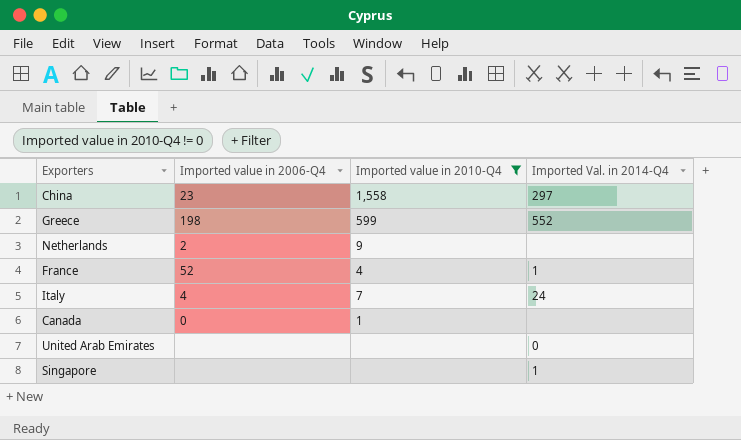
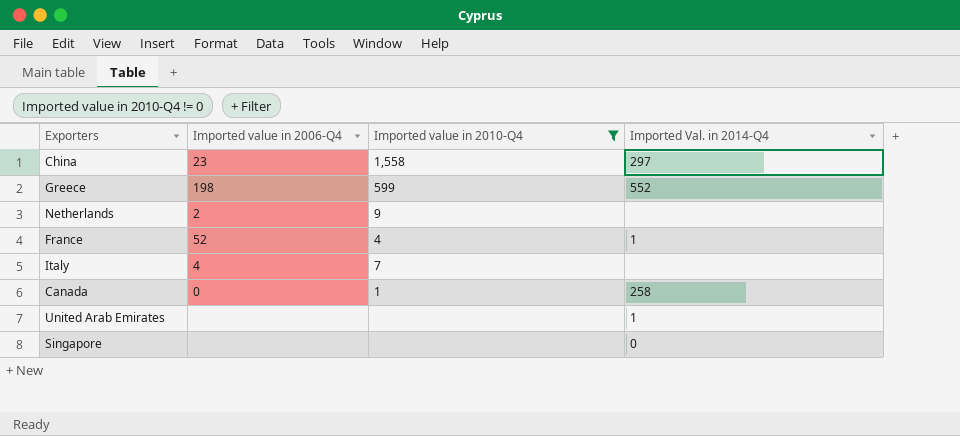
Italy | Imported Val. in 2014-Q4: 24 -> none
Canada | Imported Val. in 2014-Q4: none -> 258
United Arab Emirates | Imported Val. in 2014-Q4: 0 -> 1
Singapore | Imported Val. in 2014-Q4: 1 -> 0

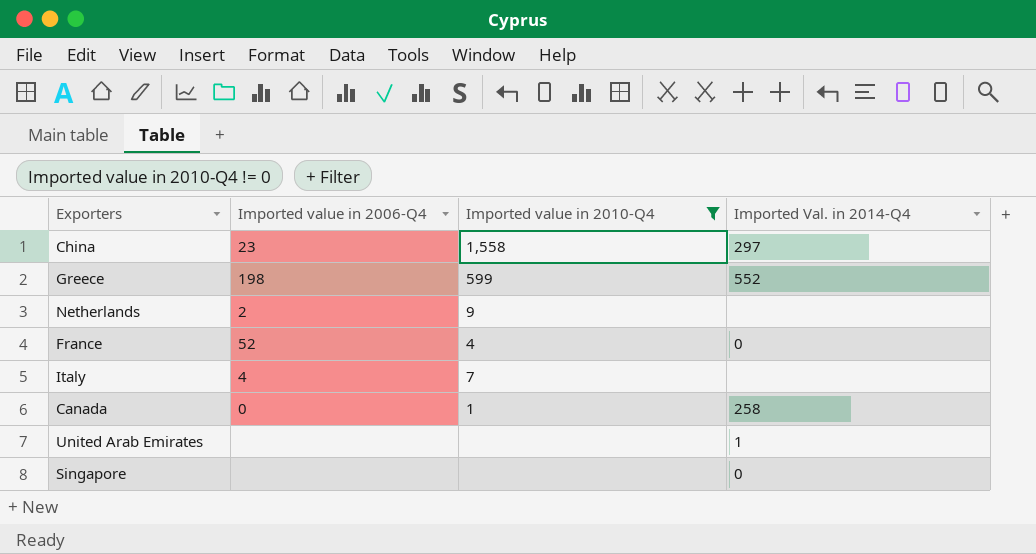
France | Imported Val. in 2014-Q4: 1 -> 0

